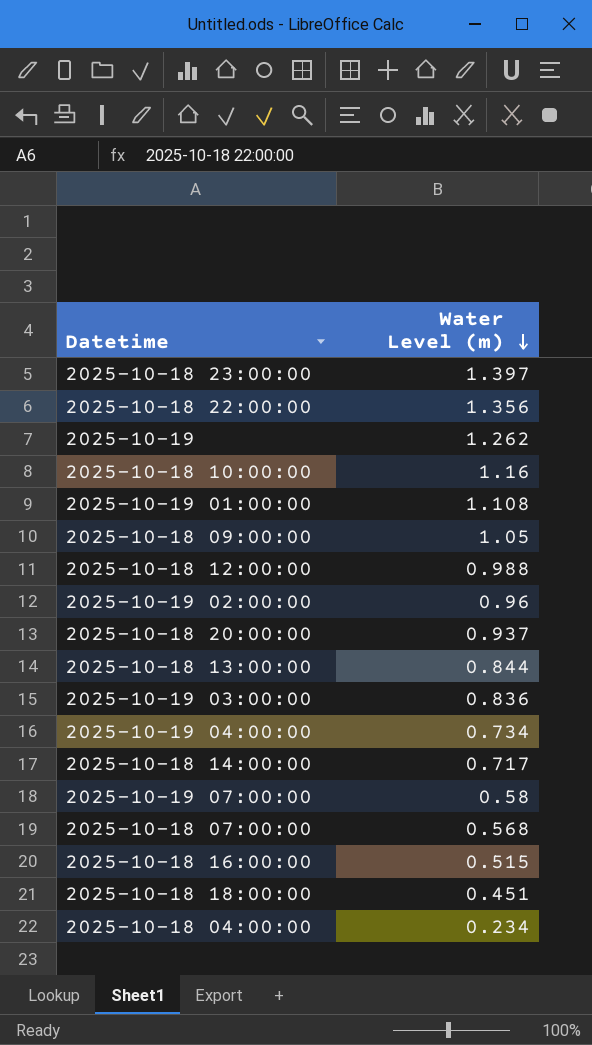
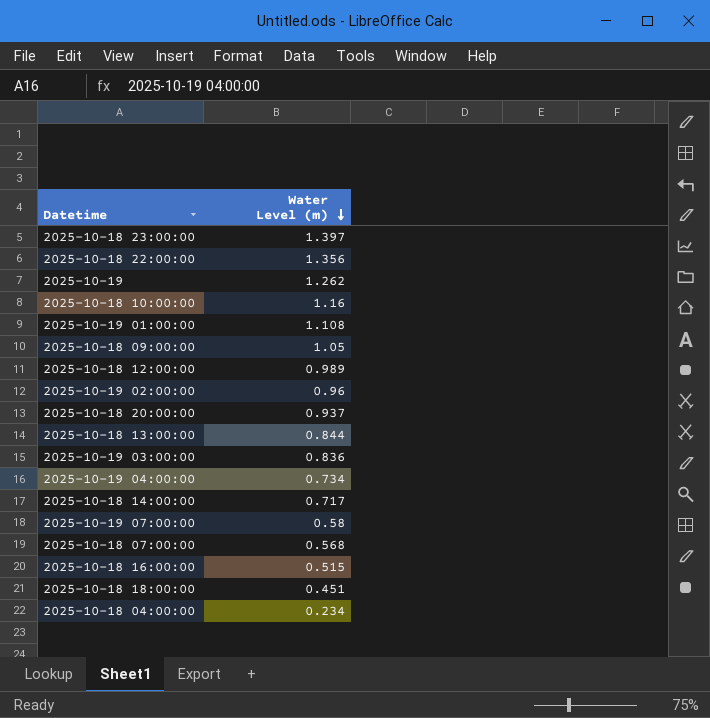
2025-10-18 12:00:00 | Water Level (m): 0.988 -> 0.989

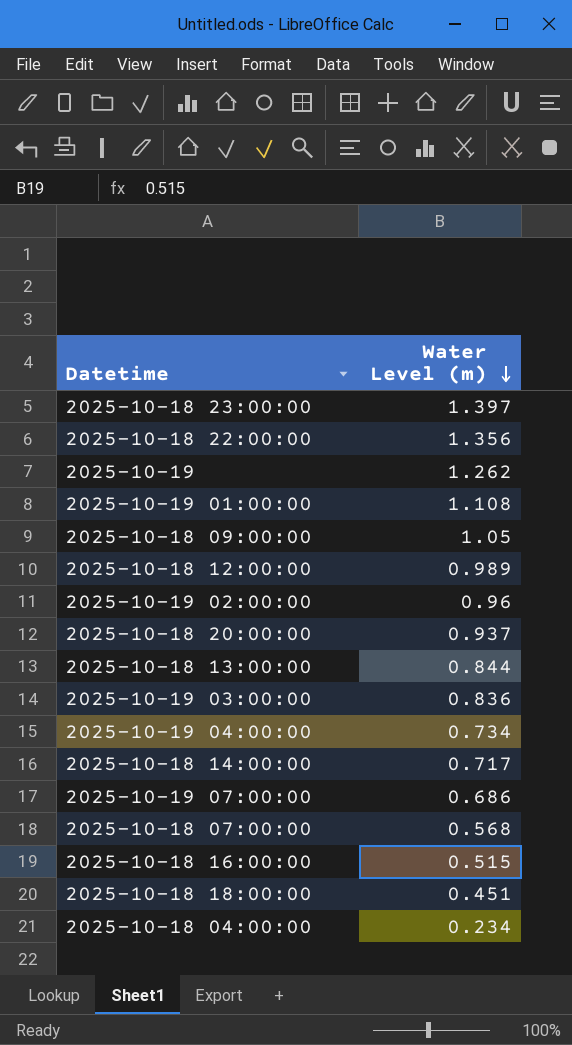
row 2025-10-18 10:00:00: 1.16 -> none
2025-10-19 07:00:00 | Water Level (m): 0.58 -> 0.686

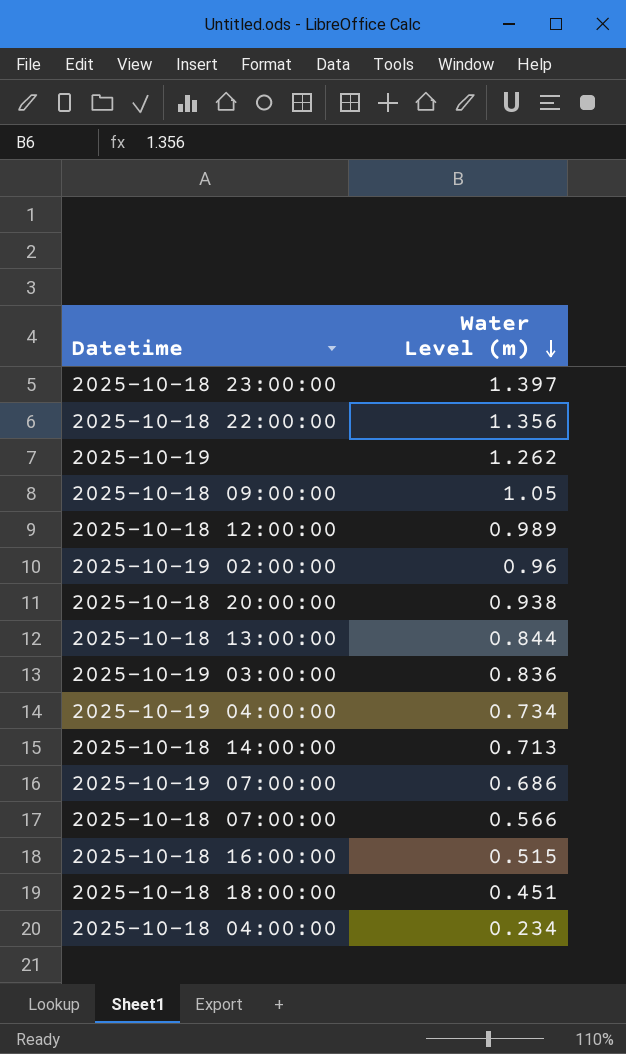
row 2025-10-19 01:00:00: 1.108 -> none
2025-10-18 20:00:00 | Water Level (m): 0.937 -> 0.938
2025-10-18 14:00:00 | Water Level (m): 0.717 -> 0.713
2025-10-18 07:00:00 | Water Level (m): 0.568 -> 0.566

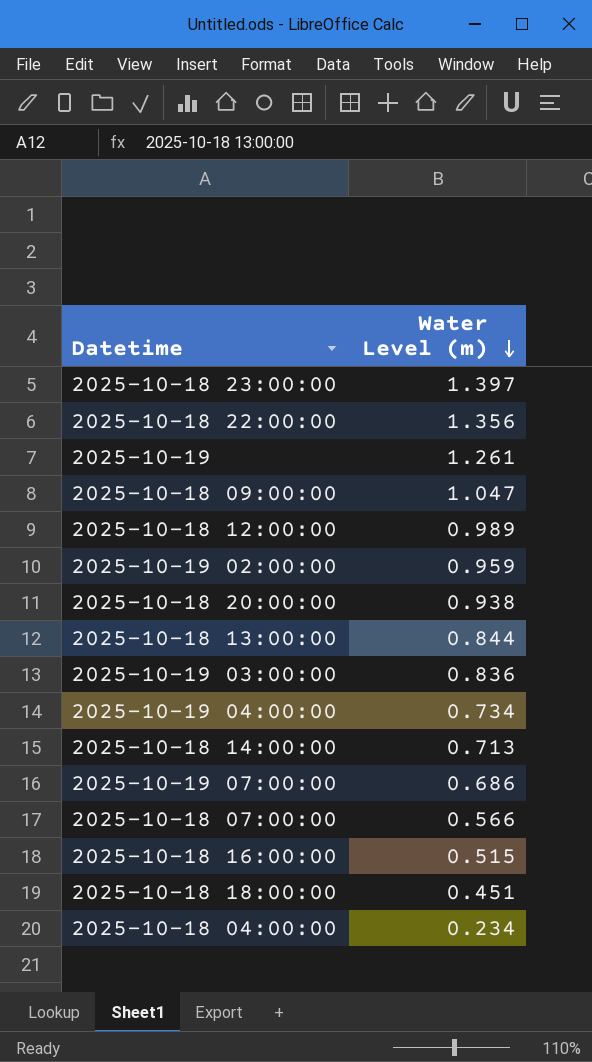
2025-10-19 | Water Level (m): 1.262 -> 1.261
2025-10-18 09:00:00 | Water Level (m): 1.05 -> 1.047
2025-10-19 02:00:00 | Water Level (m): 0.96 -> 0.959

